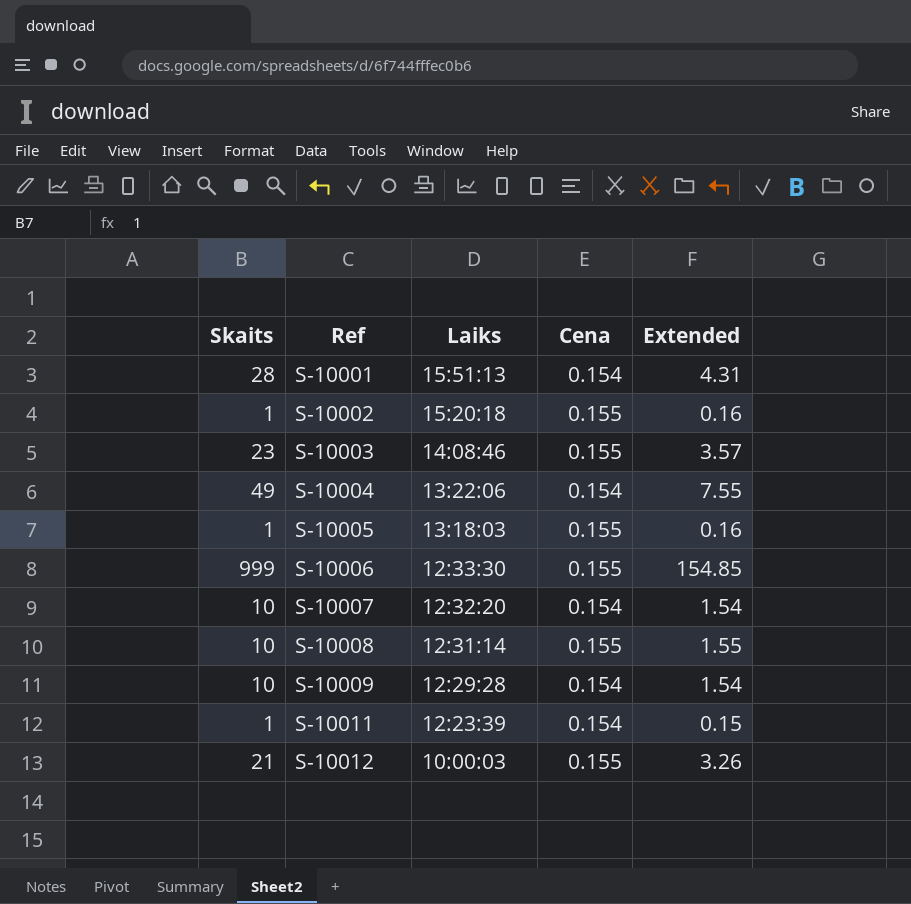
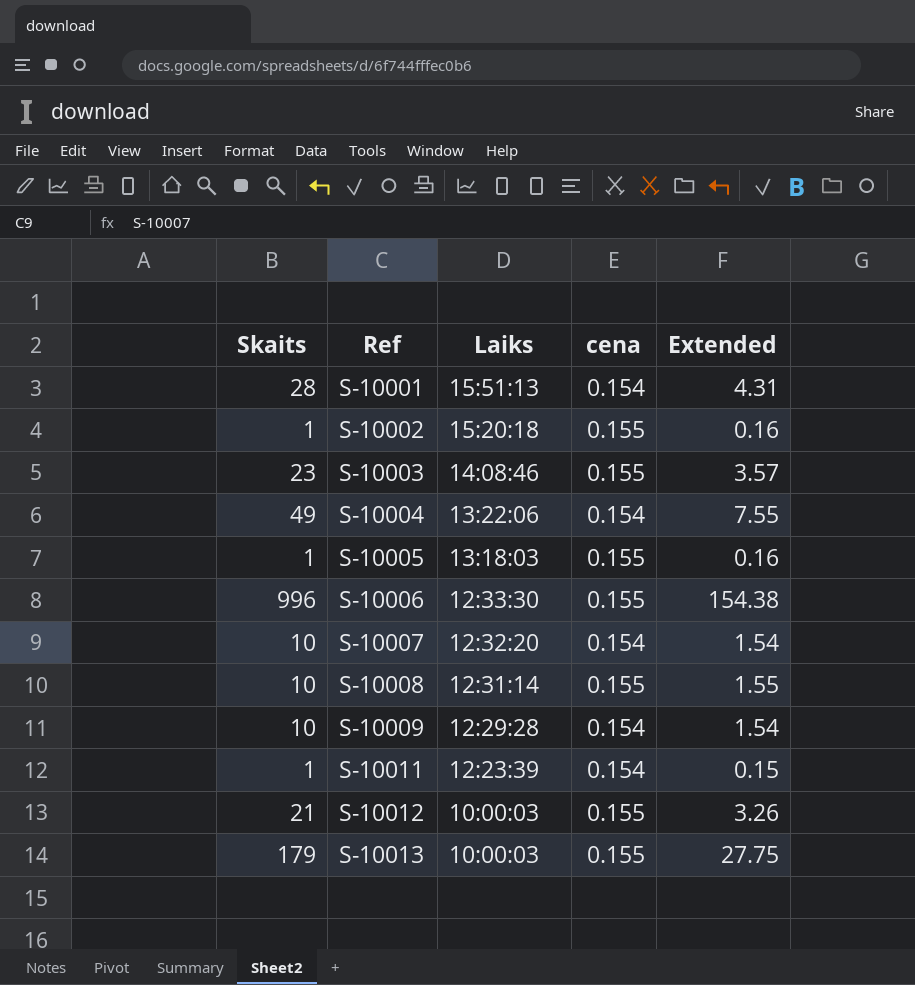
column name: Cena -> cena
S-10006 | Skaits: 999 -> 996
S-10006 | Extended: 154.85 -> 154.38
row S-10013: none -> 179 | 10:00:03 | 0.155 | 27.75

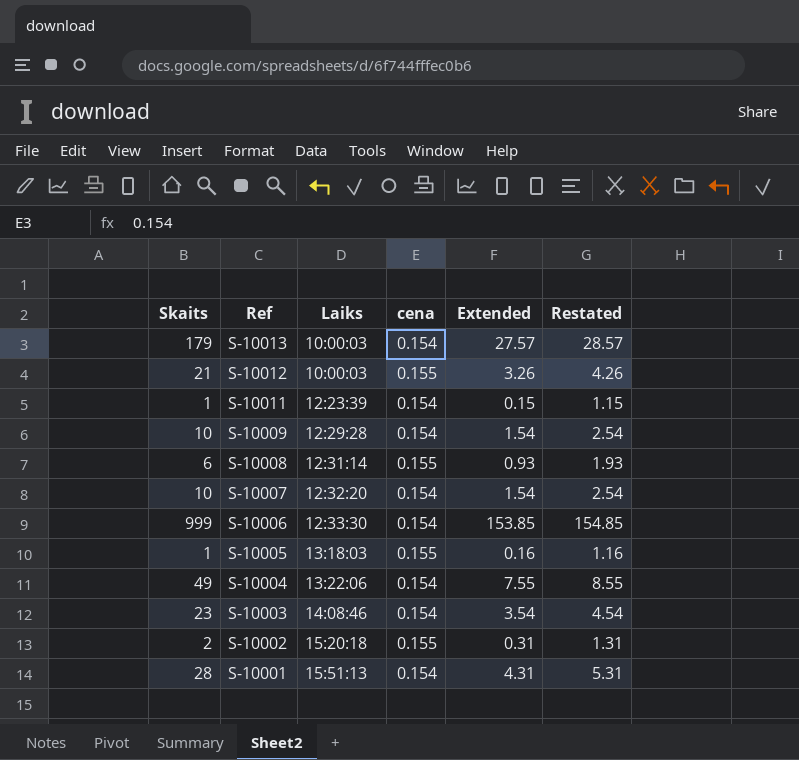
row order: Ref ascending -> Ref descending
column Restated | formula: none -> [Extended] + 1
S-10013 | cena: 0.155 -> 0.154
S-10013 | Extended: 27.75 -> 27.57
S-10008 | Skaits: 10 -> 6
S-10008 | Extended: 1.55 -> 0.93
S-10006 | Skaits: 996 -> 999
S-10006 | cena: 0.155 -> 0.154
S-10006 | Extended: 154.38 -> 153.85
S-10003 | cena: 0.155 -> 0.154
S-10003 | Extended: 3.57 -> 3.54
S-10002 | Skaits: 1 -> 2
S-10002 | Extended: 0.16 -> 0.31

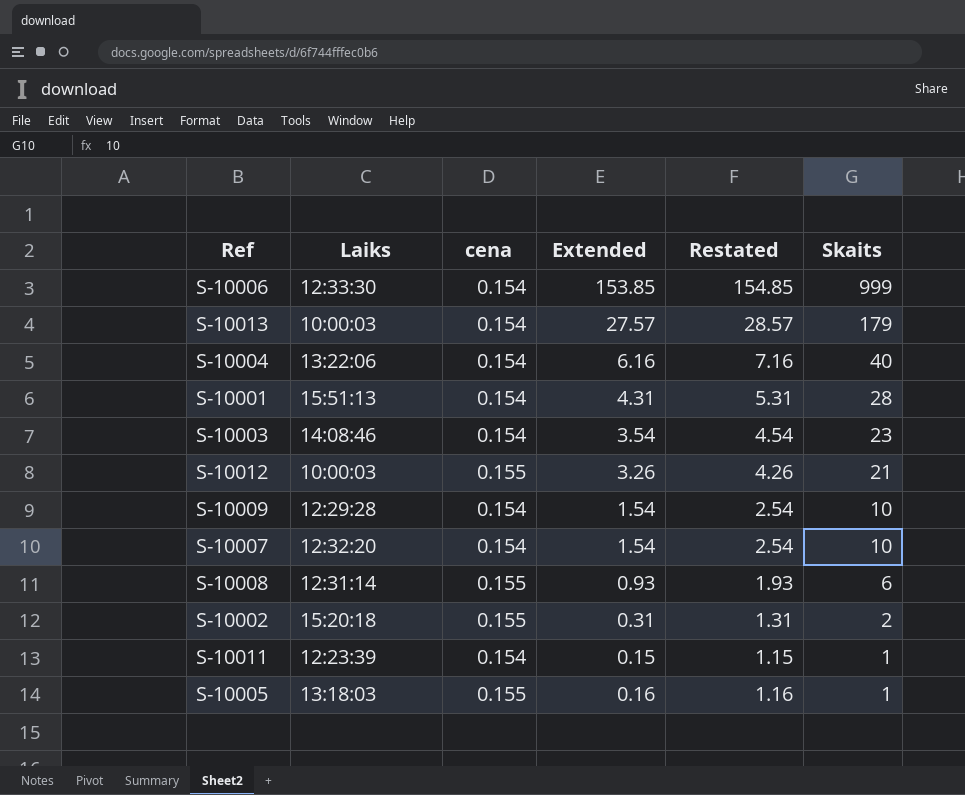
row order: Ref descending -> Skaits descending
column Skaits | position: 1 -> 6
S-10004 | Extended: 7.55 -> 6.16
S-10004 | Restated: 8.55 -> 7.16
S-10004 | Skaits: 49 -> 40

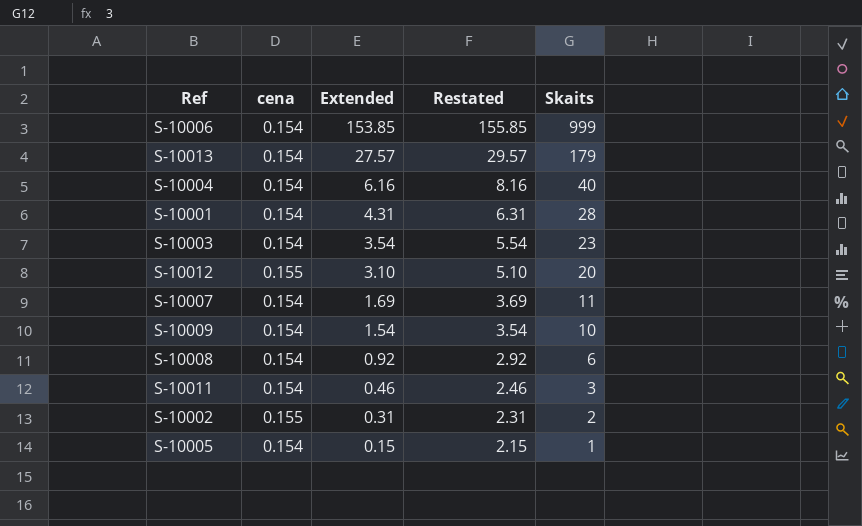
row order: Skaits descending -> Extended descending
column Laiks | position: 2 -> none
column Restated | formula: [Extended] + 1 -> [Extended] + 2
S-10012 | Extended: 3.26 -> 3.10
S-10012 | Skaits: 21 -> 20
S-10007 | Extended: 1.54 -> 1.69
S-10007 | Skaits: 10 -> 11
S-10008 | cena: 0.155 -> 0.154
S-10008 | Extended: 0.93 -> 0.92
S-10011 | Extended: 0.15 -> 0.46
S-10011 | Skaits: 1 -> 3
S-10005 | cena: 0.155 -> 0.154
S-10005 | Extended: 0.16 -> 0.15

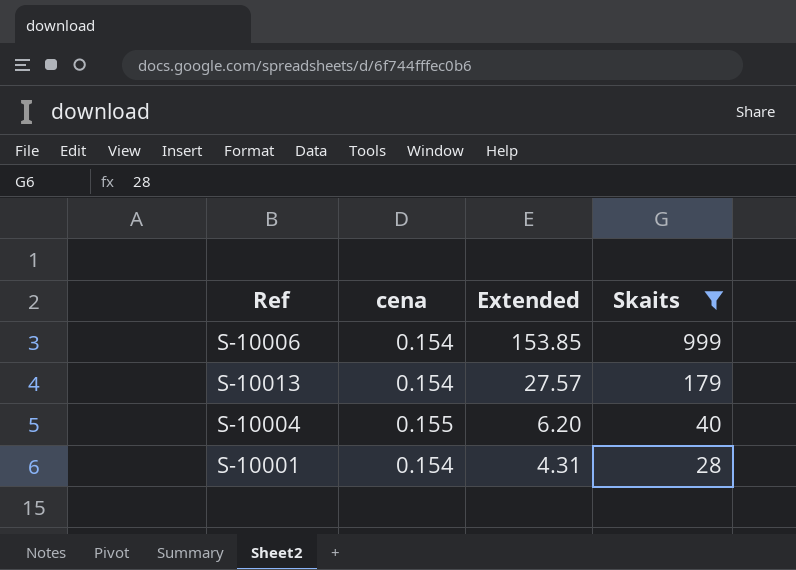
filter: none -> Skaits >= 28
column Restated | formula: [Extended] + 2 -> none
S-10004 | cena: 0.154 -> 0.155
S-10004 | Extended: 6.16 -> 6.20

